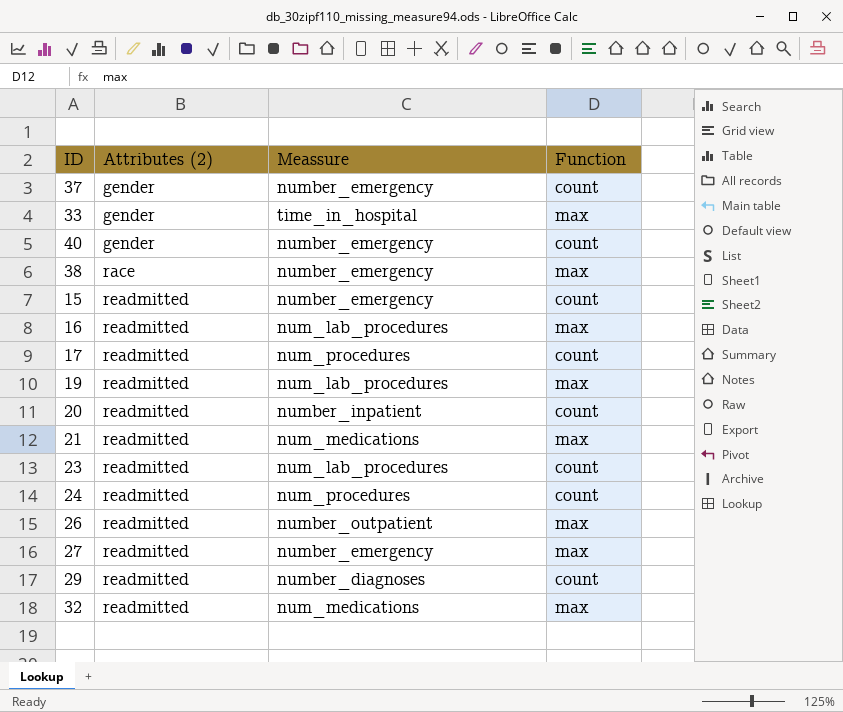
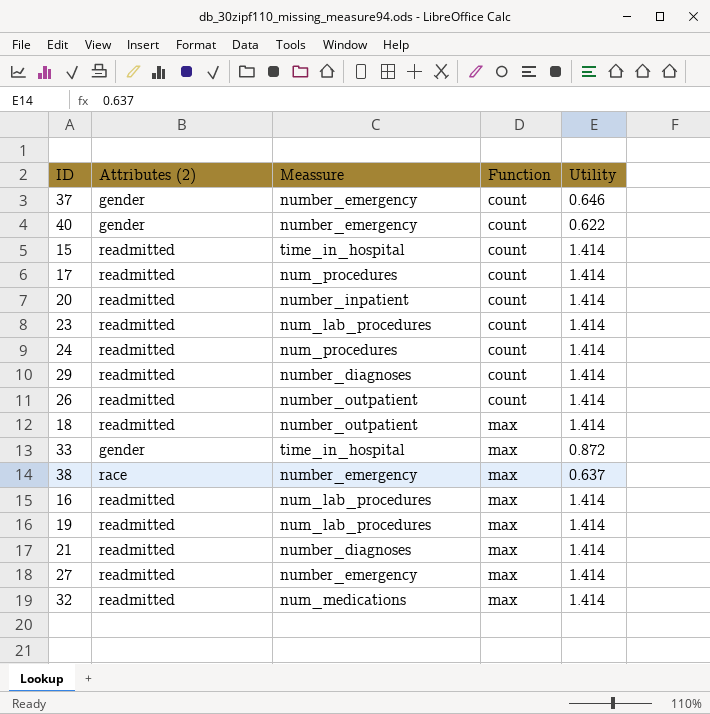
row order: Attributes (2) ascending -> Function ascending
column Utility | position: none -> 5
15 | Meassure: number_emergency -> time_in_hospital
26 | Function: max -> count
row 18: none -> readmitted | number_outpatient | max | 1.414
21 | Meassure: num_medications -> number_diagnoses

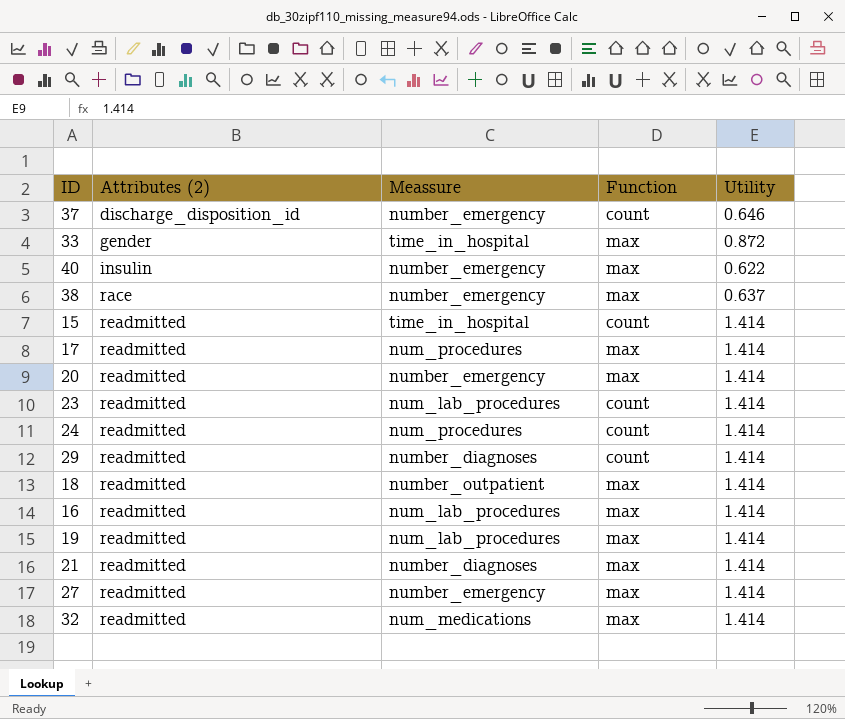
row order: Function ascending -> Attributes (2) ascending
row 26: readmitted | number_outpatient | count | 1.414 -> none
37 | Attributes (2): gender -> discharge_disposition_id
40 | Attributes (2): gender -> insulin
40 | Function: count -> max
17 | Function: count -> max
20 | Meassure: number_inpatient -> number_emergency
20 | Function: count -> max

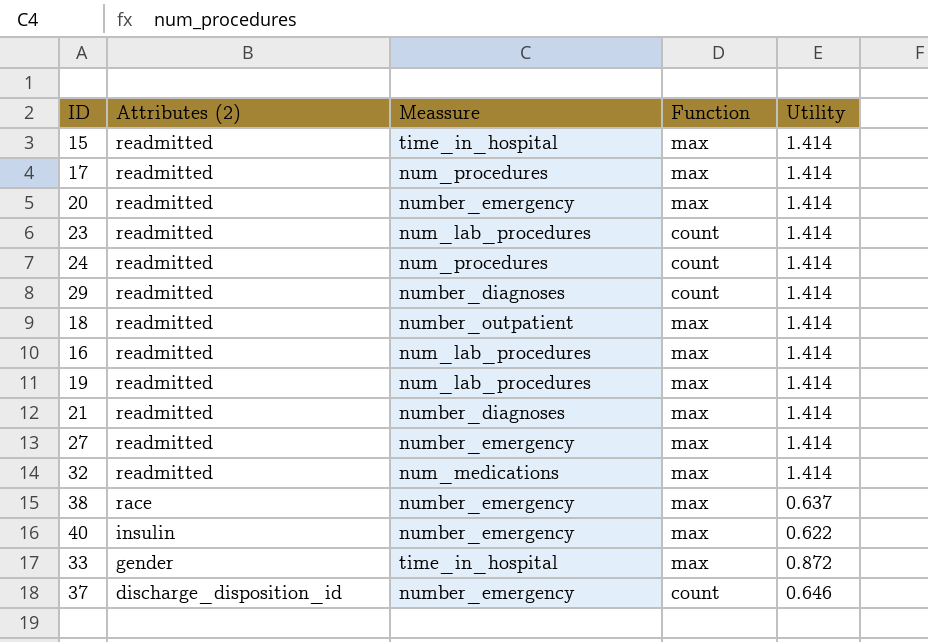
row order: Attributes (2) ascending -> Attributes (2) descending
15 | Function: count -> max

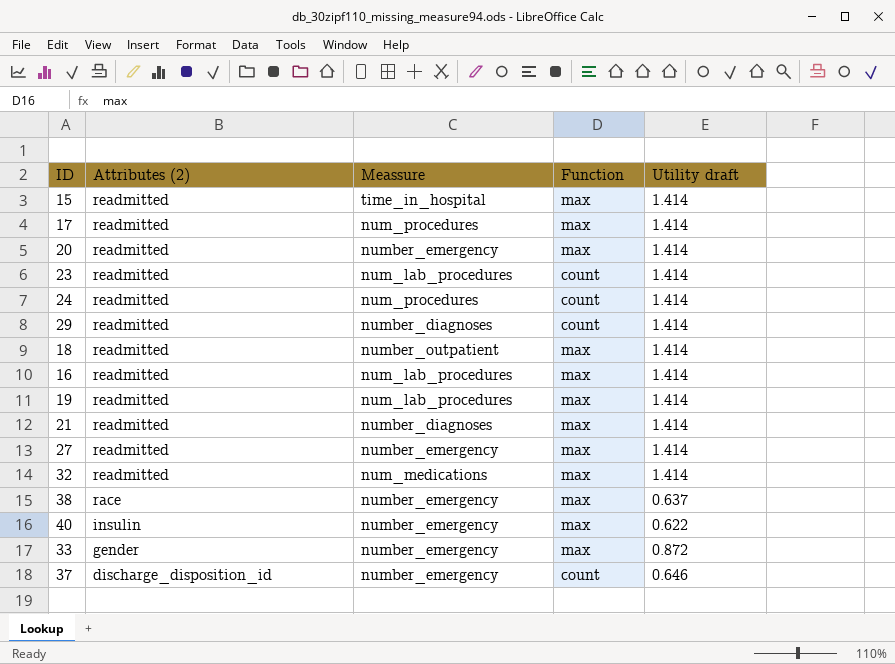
column name: Utility -> Utility draft
33 | Meassure: time_in_hospital -> number_emergency

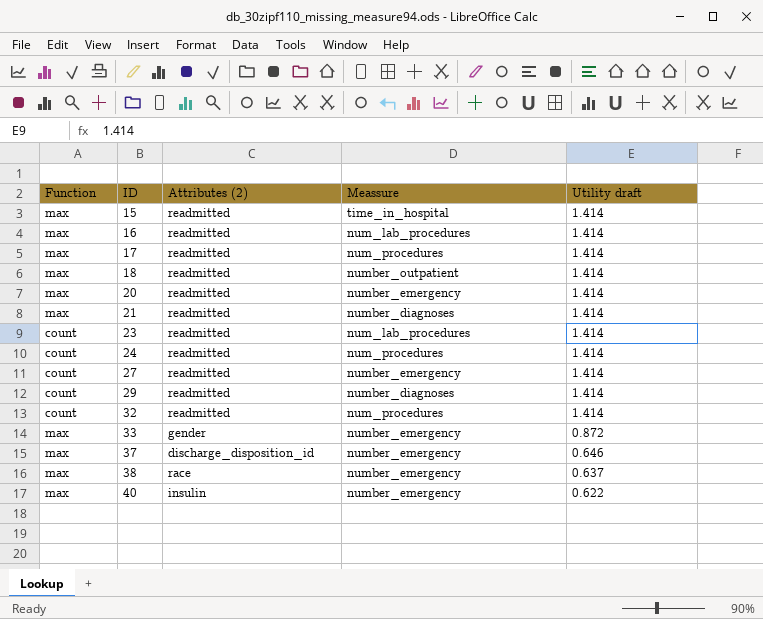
row order: Attributes (2) descending -> ID ascending
column Function | position: 4 -> 1
row 19: readmitted | num_lab_procedures | max | 1.414 -> none
27 | Function: max -> count
32 | Function: max -> count
32 | Meassure: num_medications -> num_procedures
37 | Function: count -> max

